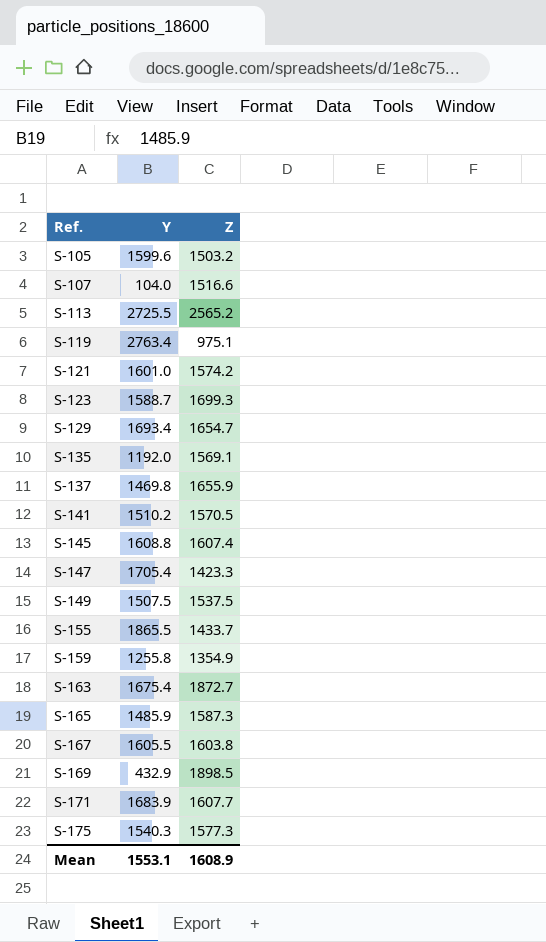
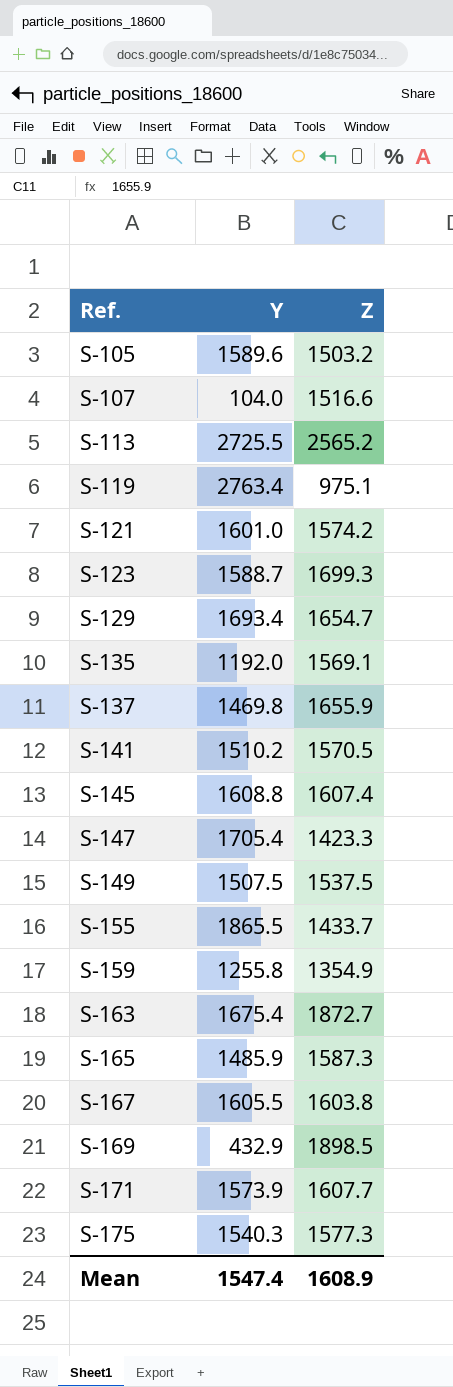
S-105 | Y: 1599.6 -> 1589.6
S-171 | Y: 1683.9 -> 1573.9
Mean | Y: 1553.1 -> 1547.4

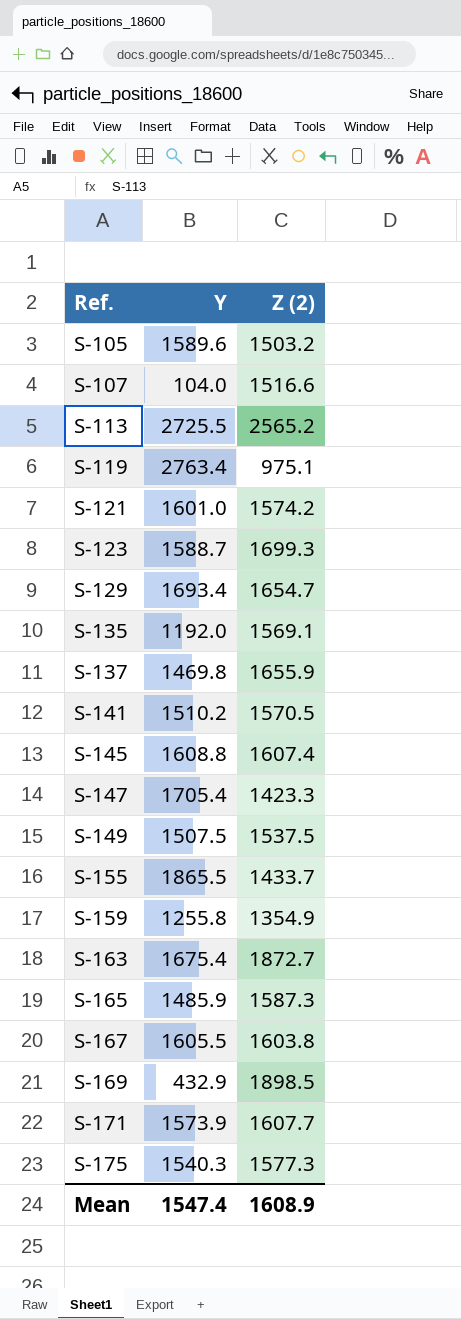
column name: Z -> Z (2)

